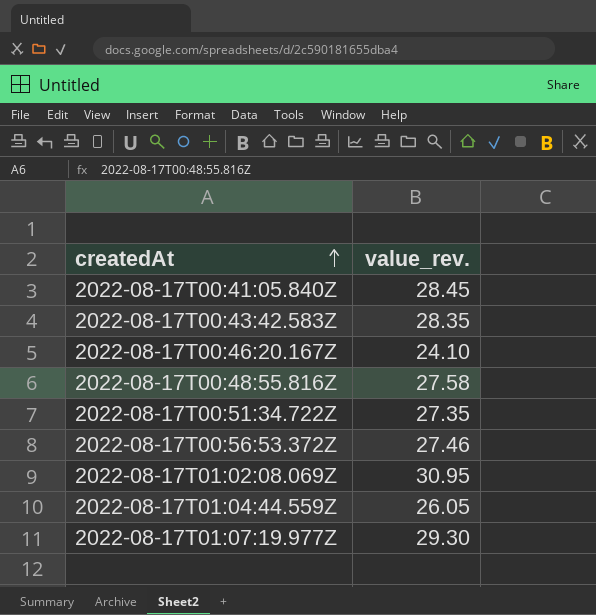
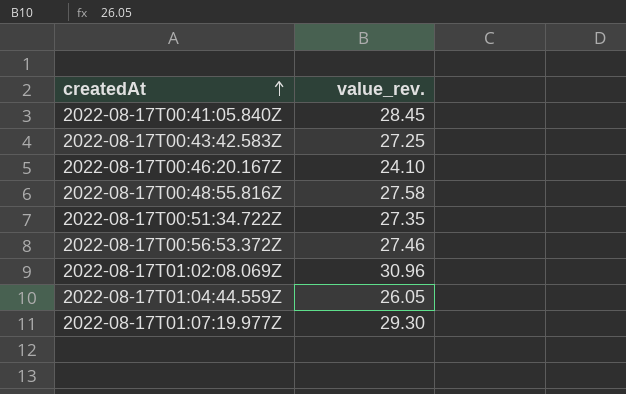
2022-08-17T00:43:42.583Z | value_rev.: 28.35 -> 27.25
2022-08-17T01:02:08.069Z | value_rev.: 30.95 -> 30.96

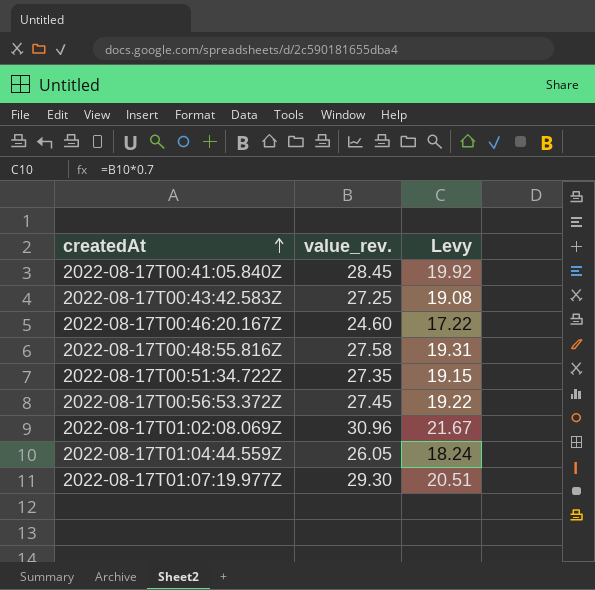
column Levy | formula: none -> [value_rev.] * 0.7
2022-08-17T00:46:20.167Z | value_rev.: 24.10 -> 24.60
2022-08-17T00:56:53.372Z | value_rev.: 27.46 -> 27.45

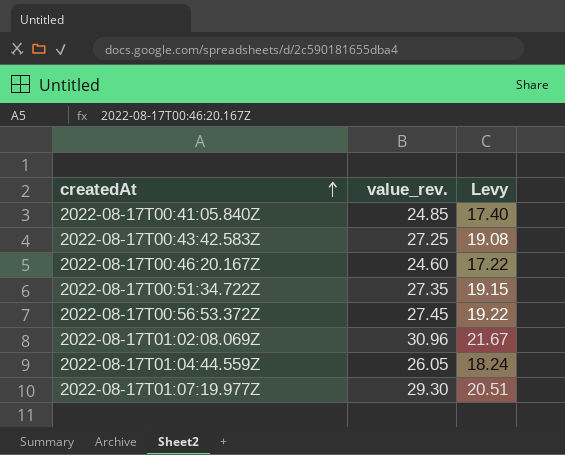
row 2022-08-17T00:48:55.816Z: 27.58 | 19.31 -> none
2022-08-17T00:41:05.840Z | value_rev.: 28.45 -> 24.85
2022-08-17T00:41:05.840Z | Levy: 19.92 -> 17.40

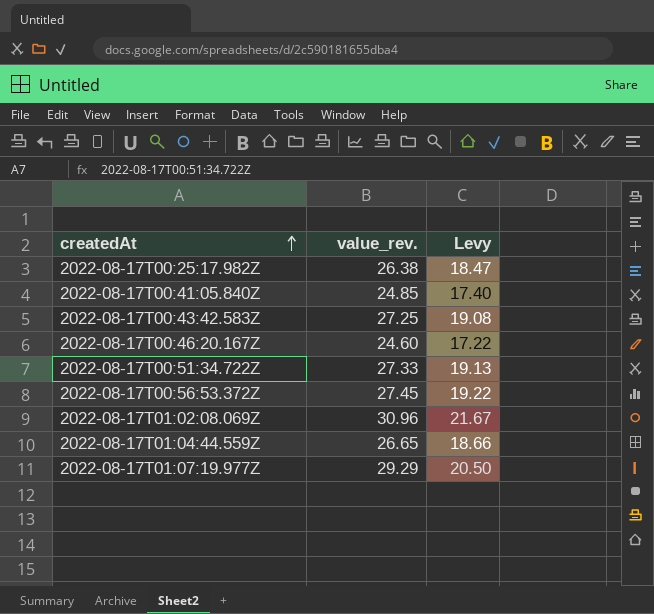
row 2022-08-17T00:25:17.982Z: none -> 26.38 | 18.47
2022-08-17T00:51:34.722Z | value_rev.: 27.35 -> 27.33
2022-08-17T00:51:34.722Z | Levy: 19.15 -> 19.13
2022-08-17T01:04:44.559Z | value_rev.: 26.05 -> 26.65
2022-08-17T01:04:44.559Z | Levy: 18.24 -> 18.66
2022-08-17T01:07:19.977Z | value_rev.: 29.30 -> 29.29
2022-08-17T01:07:19.977Z | Levy: 20.51 -> 20.50

